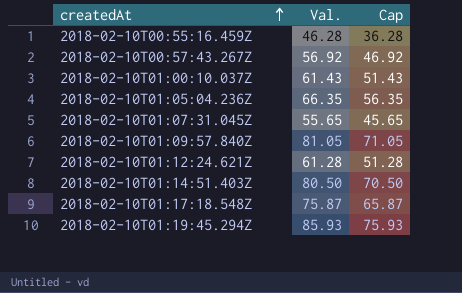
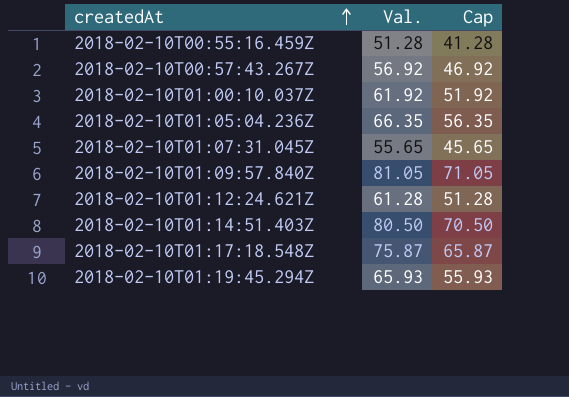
2018-02-10T00:55:16.459Z | Val.: 46.28 -> 51.28
2018-02-10T00:55:16.459Z | Cap: 36.28 -> 41.28
2018-02-10T01:00:10.037Z | Val.: 61.43 -> 61.92
2018-02-10T01:00:10.037Z | Cap: 51.43 -> 51.92
2018-02-10T01:19:45.294Z | Val.: 85.93 -> 65.93
2018-02-10T01:19:45.294Z | Cap: 75.93 -> 55.93

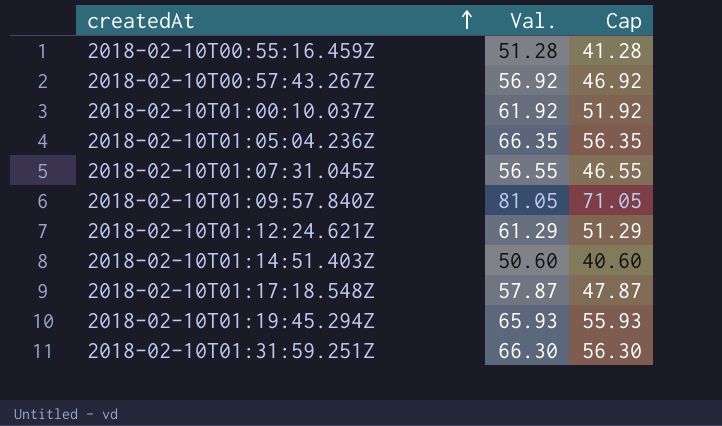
2018-02-10T01:07:31.045Z | Val.: 55.65 -> 56.55
2018-02-10T01:07:31.045Z | Cap: 45.65 -> 46.55
2018-02-10T01:12:24.621Z | Val.: 61.28 -> 61.29
2018-02-10T01:12:24.621Z | Cap: 51.28 -> 51.29
2018-02-10T01:14:51.403Z | Val.: 80.50 -> 50.60
2018-02-10T01:14:51.403Z | Cap: 70.50 -> 40.60
2018-02-10T01:17:18.548Z | Val.: 75.87 -> 57.87
2018-02-10T01:17:18.548Z | Cap: 65.87 -> 47.87
row 2018-02-10T01:31:59.251Z: none -> 66.30 | 56.30

